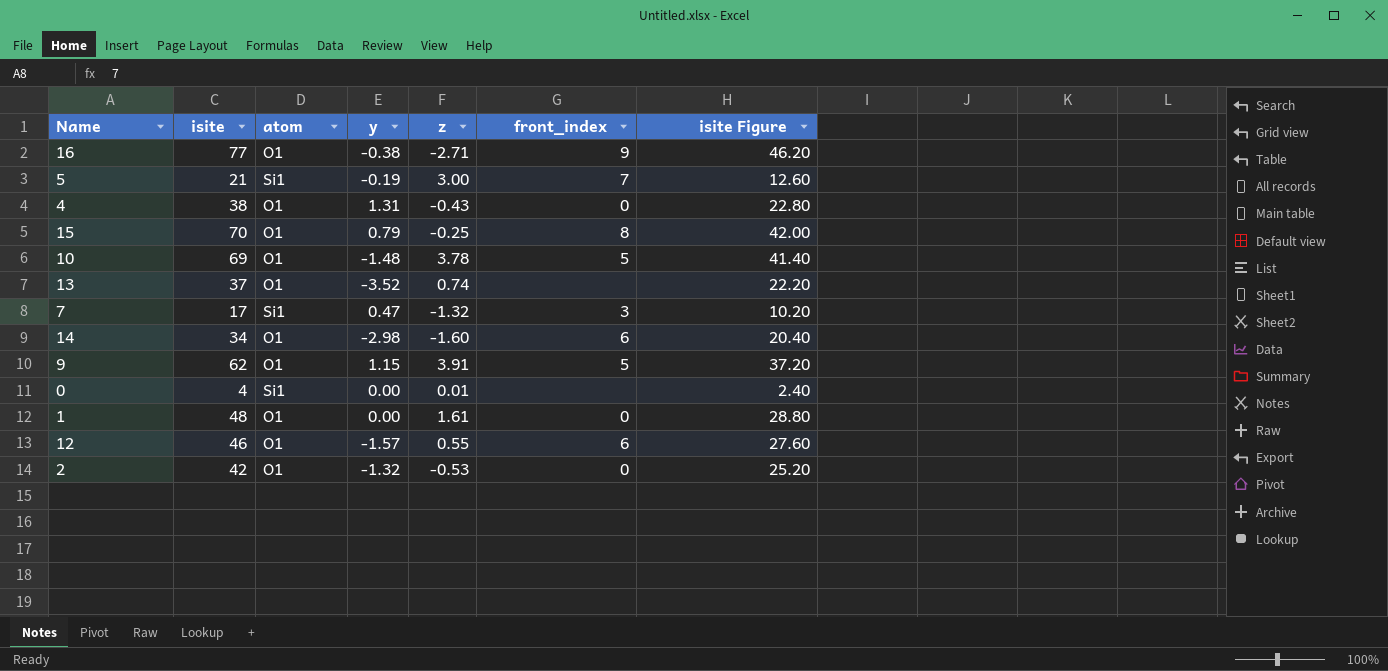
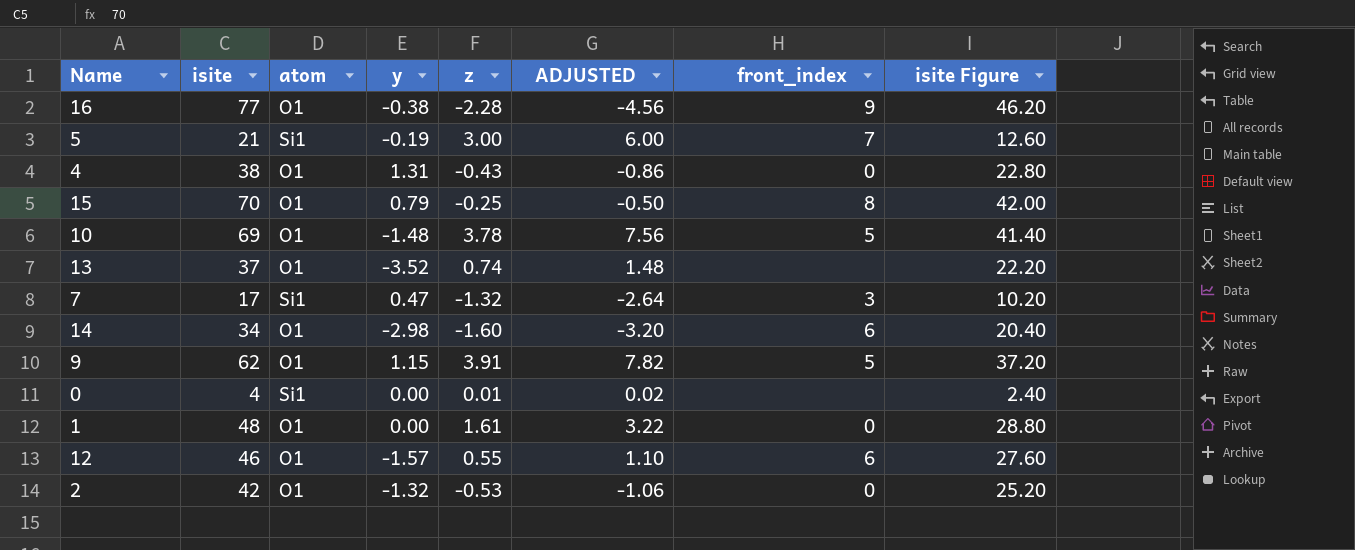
column ADJUSTED | formula: none -> [z] * 2
16 | z: -2.71 -> -2.28

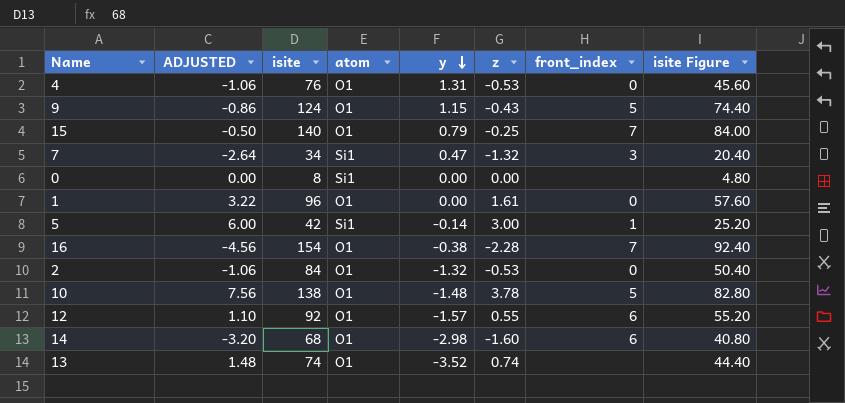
row order: none -> y descending
column ADJUSTED | position: 6 -> 2
4 | ADJUSTED: -0.86 -> -1.06
4 | isite: 38 -> 76
4 | z: -0.43 -> -0.53
4 | isite Figure: 22.80 -> 45.60
9 | ADJUSTED: 7.82 -> -0.86
9 | isite: 62 -> 124
9 | z: 3.91 -> -0.43
9 | isite Figure: 37.20 -> 74.40
15 | isite: 70 -> 140
15 | front_index: 8 -> 7
15 | isite Figure: 42.00 -> 84.00
7 | isite: 17 -> 34
7 | isite Figure: 10.20 -> 20.40
0 | ADJUSTED: 0.02 -> 0.00
0 | isite: 4 -> 8
0 | z: 0.01 -> 0.00
0 | isite Figure: 2.40 -> 4.80
1 | isite: 48 -> 96
1 | isite Figure: 28.80 -> 57.60
5 | isite: 21 -> 42
5 | y: -0.19 -> -0.14
5 | front_index: 7 -> 1
5 | isite Figure: 12.60 -> 25.20
16 | isite: 77 -> 154
16 | front_index: 9 -> 7
16 | isite Figure: 46.20 -> 92.40
2 | isite: 42 -> 84
2 | isite Figure: 25.20 -> 50.40
10 | isite: 69 -> 138
10 | isite Figure: 41.40 -> 82.80
12 | isite: 46 -> 92
12 | isite Figure: 27.60 -> 55.20
14 | isite: 34 -> 68
14 | isite Figure: 20.40 -> 40.80
13 | isite: 37 -> 74
13 | isite Figure: 22.20 -> 44.40

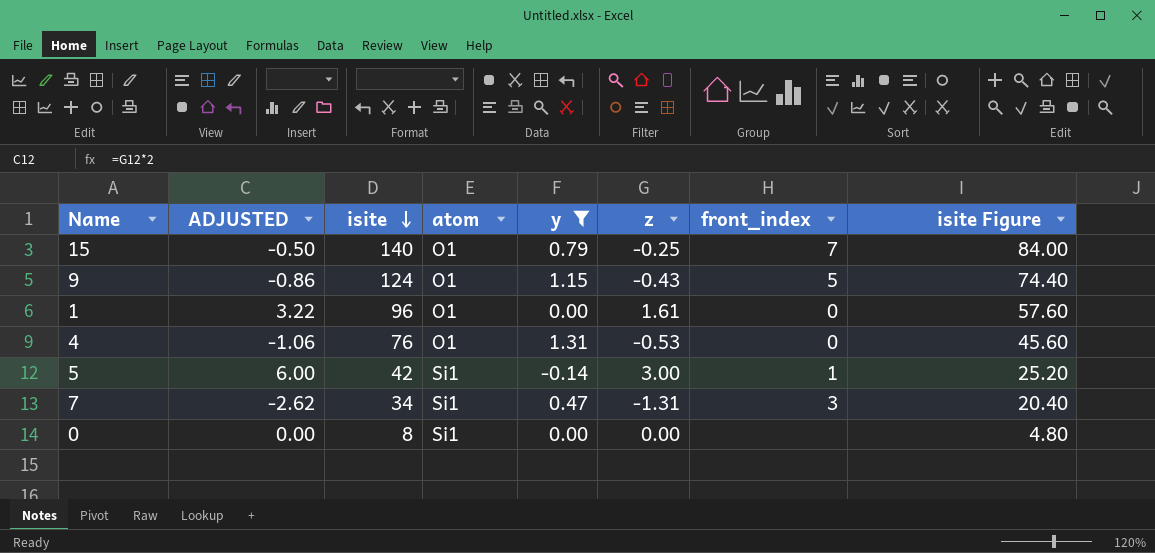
filter: none -> y >= -0.14
row order: y descending -> isite descending
7 | ADJUSTED: -2.64 -> -2.62
7 | z: -1.32 -> -1.31

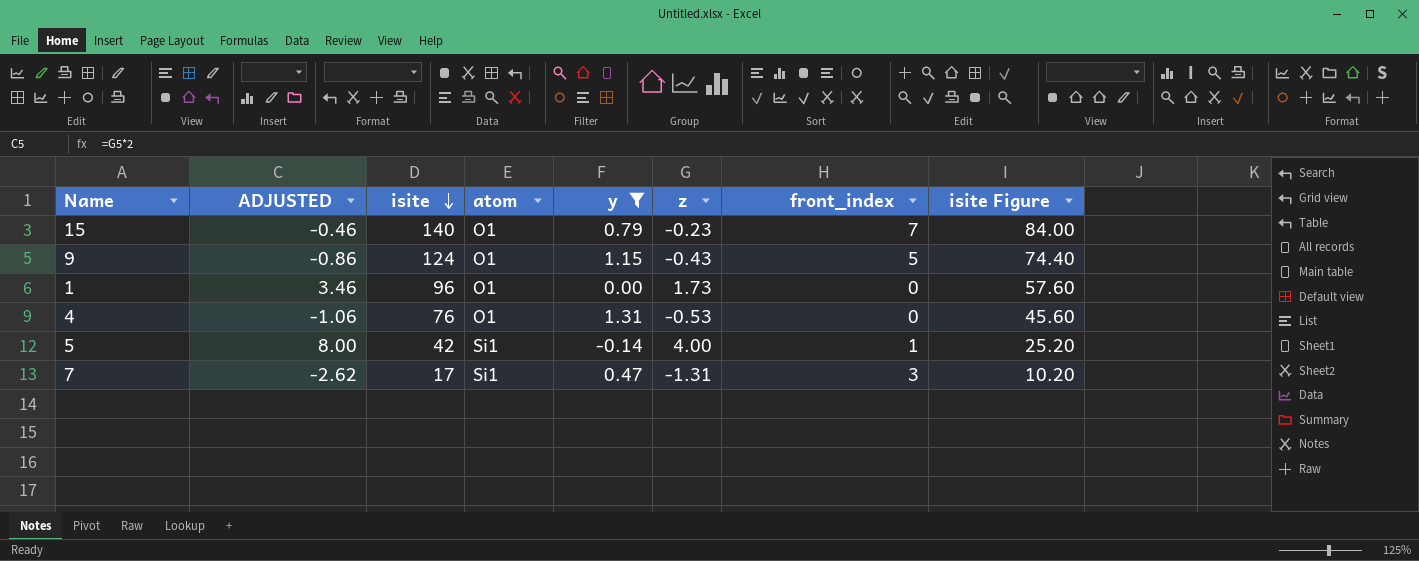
row 0: 0.00 | 8 | Si1 | 0.00 | 0.00 | none | 4.80 -> none
15 | ADJUSTED: -0.50 -> -0.46
15 | z: -0.25 -> -0.23
1 | ADJUSTED: 3.22 -> 3.46
1 | z: 1.61 -> 1.73
5 | ADJUSTED: 6.00 -> 8.00
5 | z: 3.00 -> 4.00
7 | isite: 34 -> 17
7 | isite Figure: 20.40 -> 10.20

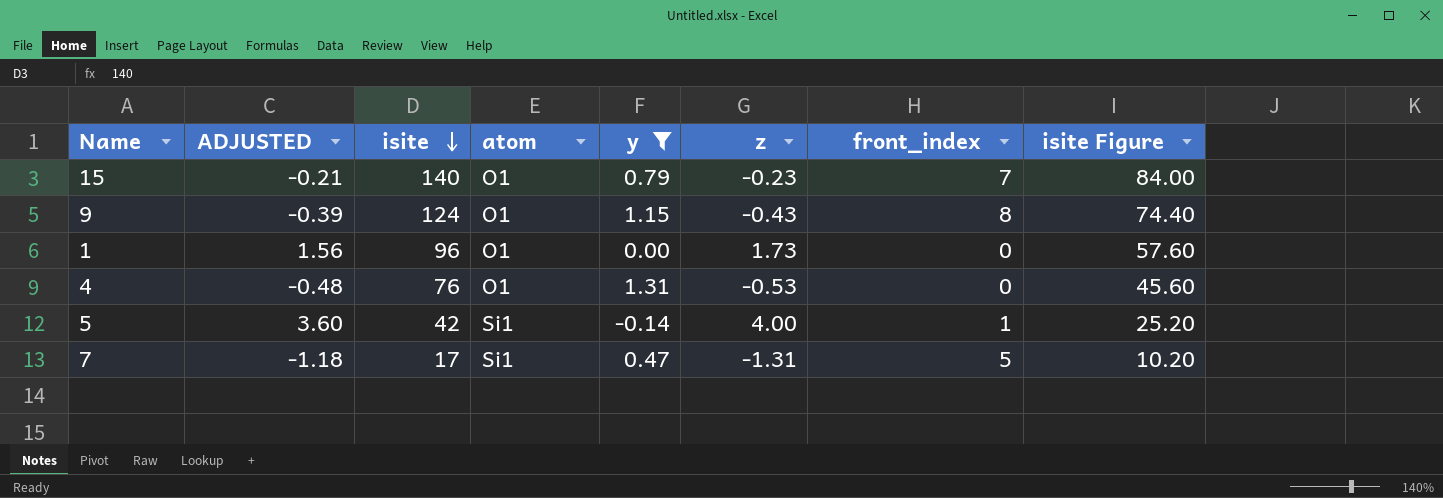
column ADJUSTED | formula: [z] * 2 -> [z] * 0.9
9 | front_index: 5 -> 8
7 | front_index: 3 -> 5

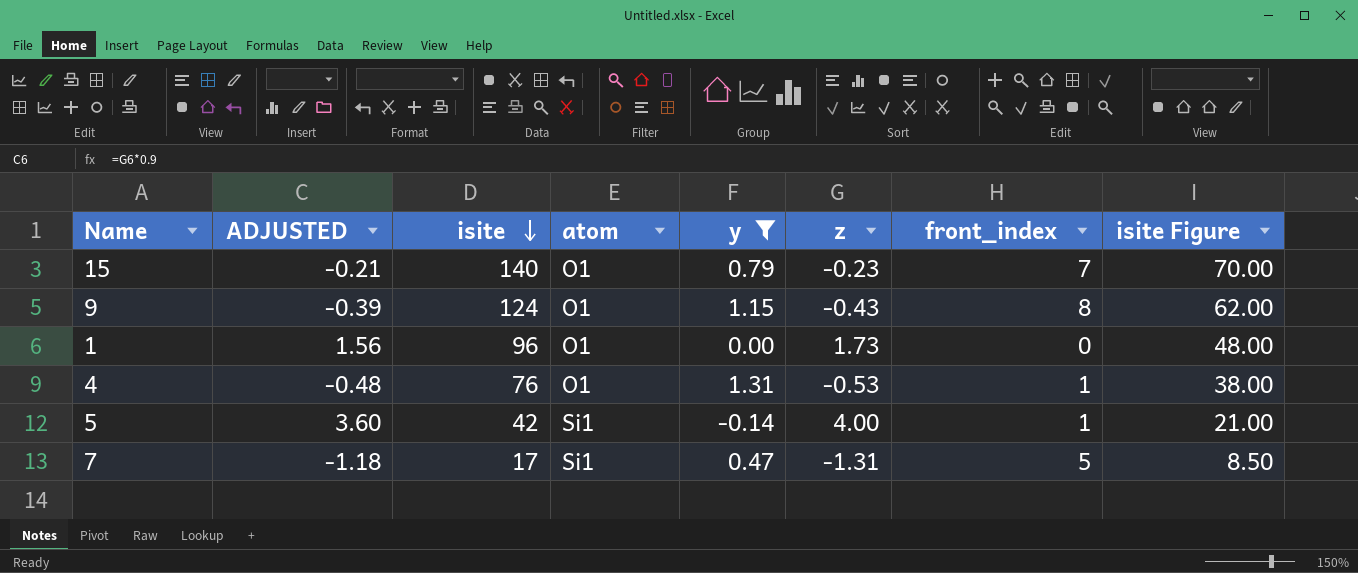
column isite Figure | formula: [isite] * 0.6 -> [isite] * 0.5
4 | front_index: 0 -> 1

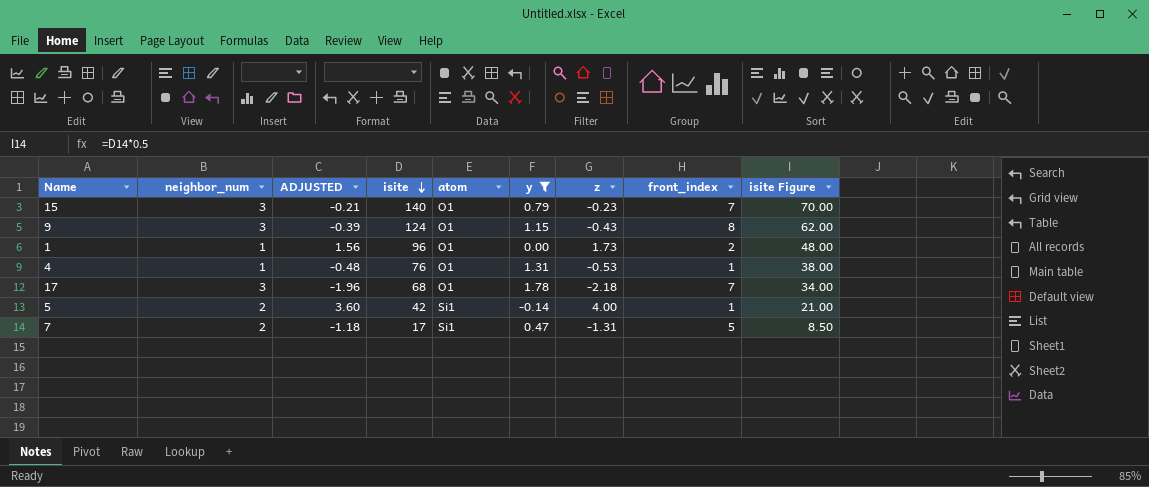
column neighbor_num | position: none -> 2
1 | front_index: 0 -> 2
row 17: none -> 3 | -1.96 | 68 | O1 | 1.78 | -2.18 | 7 | 34.00

